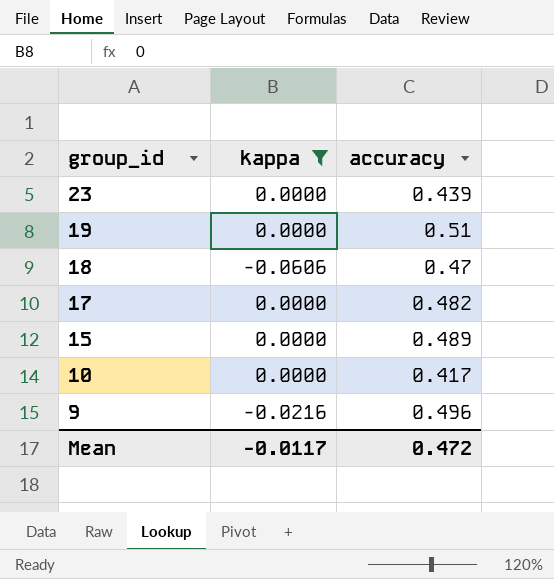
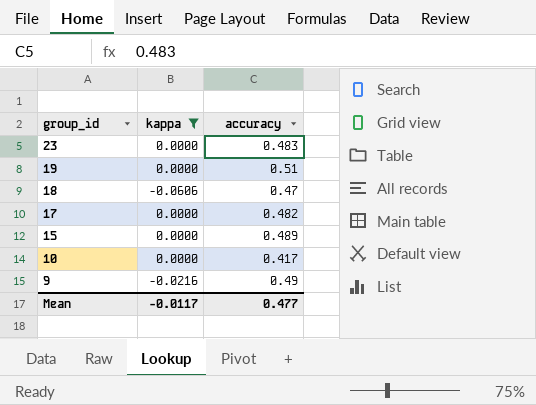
23 | accuracy: 0.439 -> 0.483
9 | accuracy: 0.496 -> 0.49
Mean | accuracy: 0.472 -> 0.477

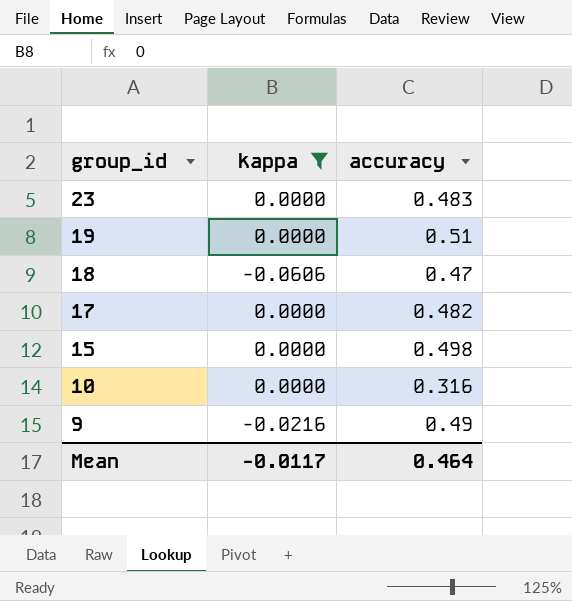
15 | accuracy: 0.489 -> 0.498
10 | accuracy: 0.417 -> 0.316
Mean | accuracy: 0.477 -> 0.464

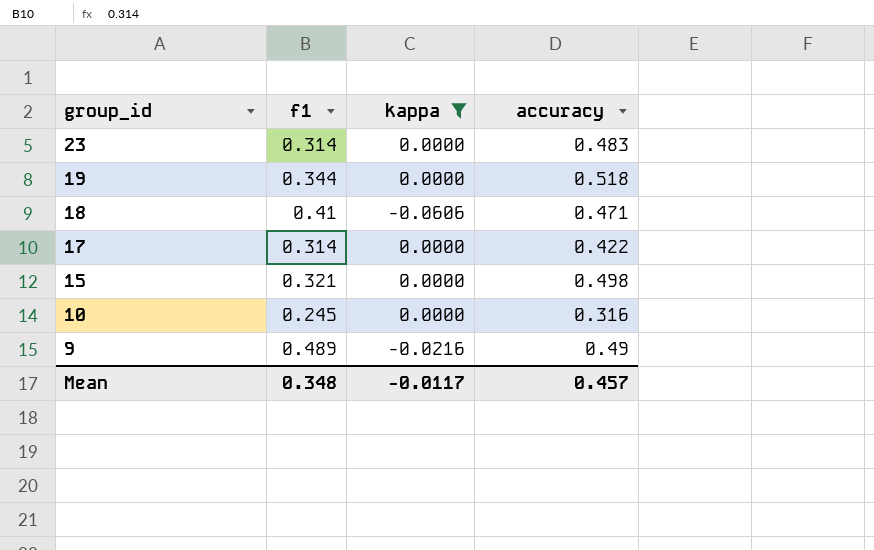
column f1 | position: none -> 2
19 | accuracy: 0.51 -> 0.518
18 | accuracy: 0.47 -> 0.471
17 | accuracy: 0.482 -> 0.422
Mean | accuracy: 0.464 -> 0.457

